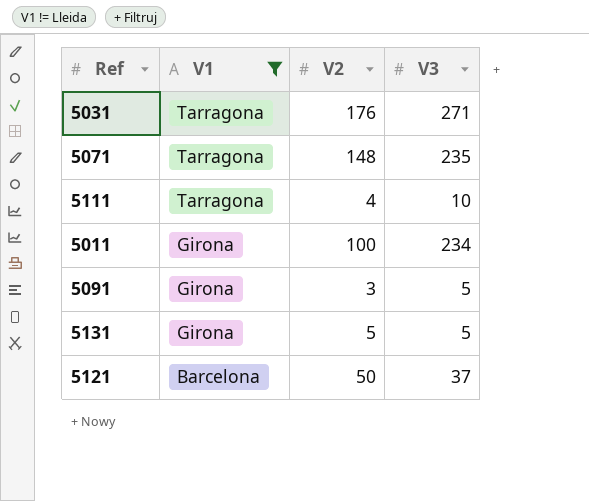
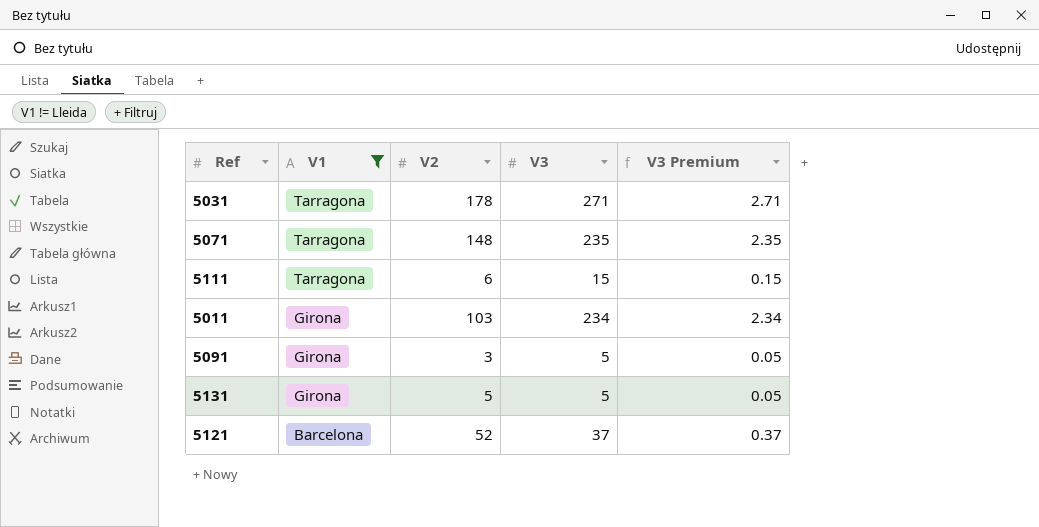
column V3 Premium | formula: none -> [V3] * 0.01
5031 | V2: 176 -> 178
5111 | V2: 4 -> 6
5111 | V3: 10 -> 15
5011 | V2: 100 -> 103
5121 | V2: 50 -> 52

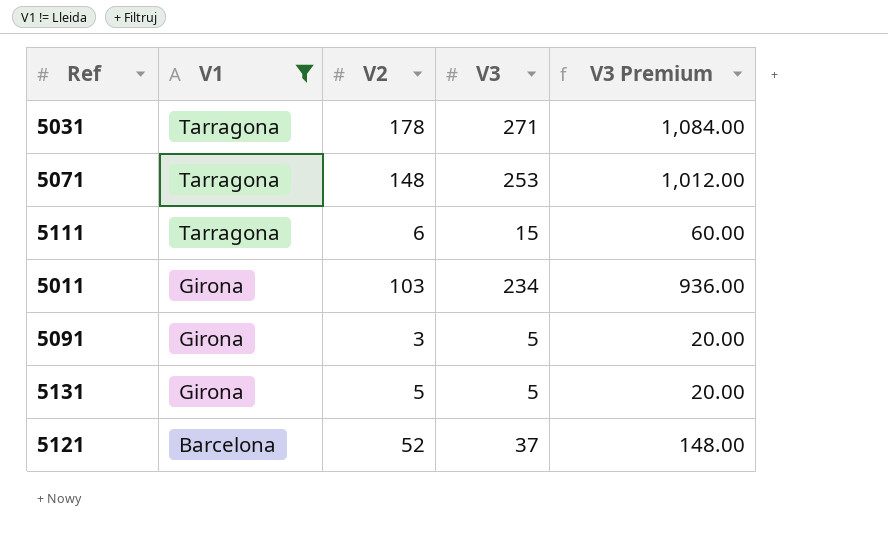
column V3 Premium | formula: [V3] * 0.01 -> [V3] * 4
5071 | V3: 235 -> 253

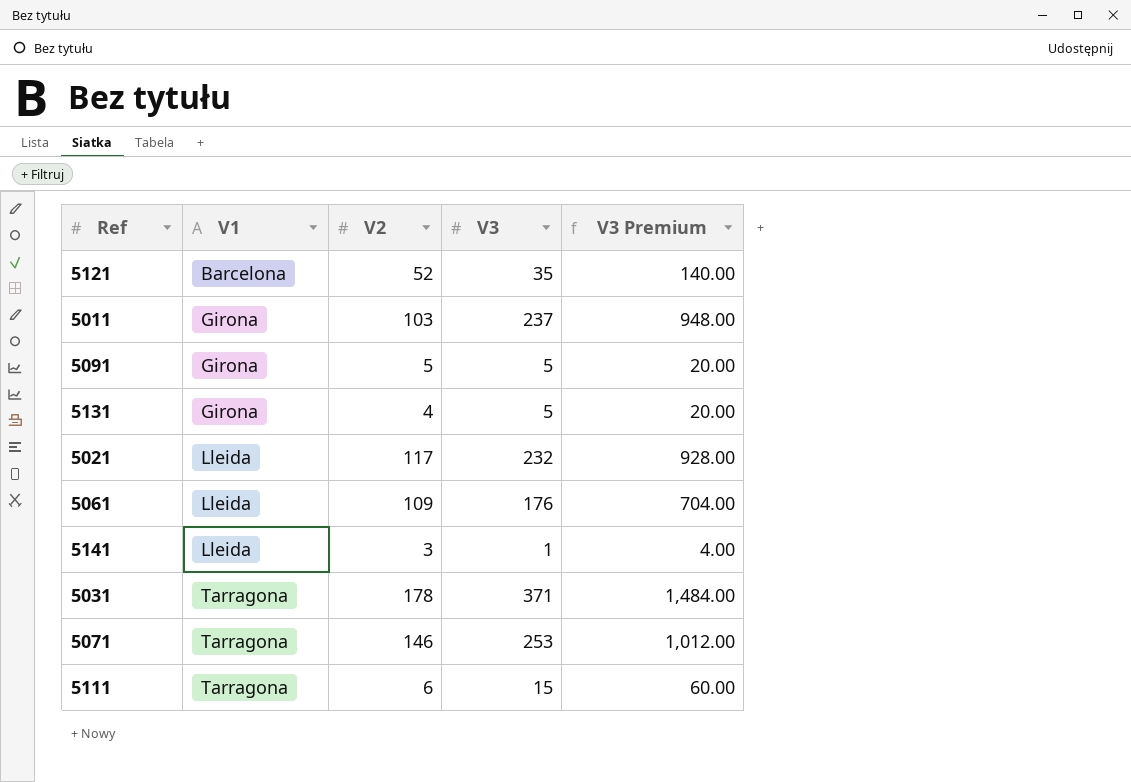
filter: V1 != Lleida -> none
row order: V1 descending -> V1 ascending
5121 | V3: 37 -> 35
5121 | V3 Premium: 148.00 -> 140.00
5011 | V3: 234 -> 237
5011 | V3 Premium: 936.00 -> 948.00
5091 | V2: 3 -> 5
5131 | V2: 5 -> 4
5031 | V3: 271 -> 371
5031 | V3 Premium: 1,084.00 -> 1,484.00
5071 | V2: 148 -> 146

